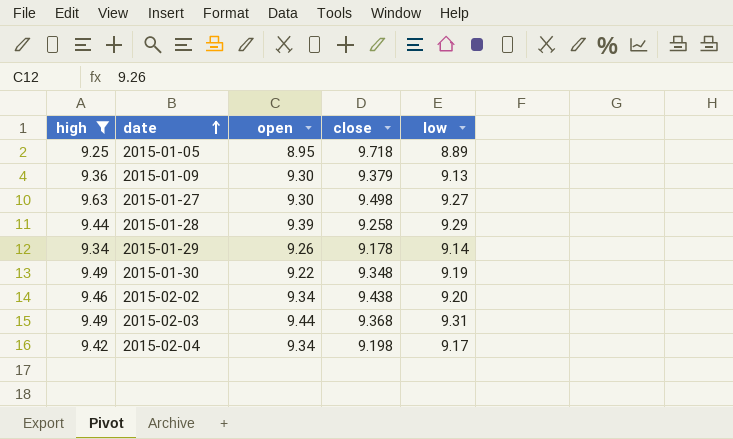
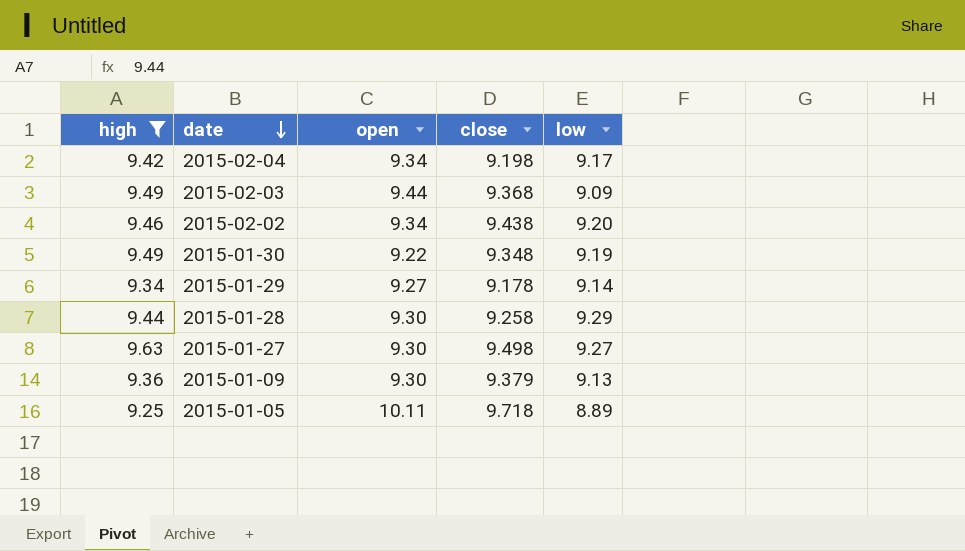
row order: date ascending -> date descending
2015-02-03 | low: 9.31 -> 9.09
2015-01-29 | open: 9.26 -> 9.27
2015-01-28 | open: 9.39 -> 9.30
2015-01-05 | open: 8.95 -> 10.11

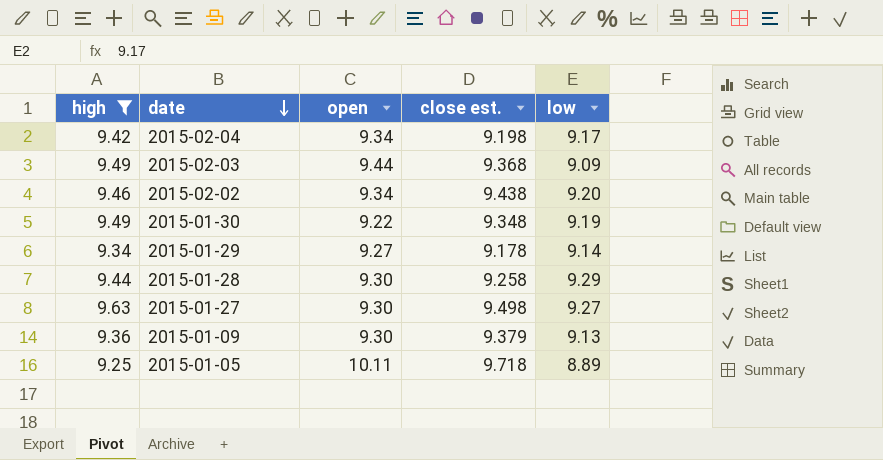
column name: close -> close est.

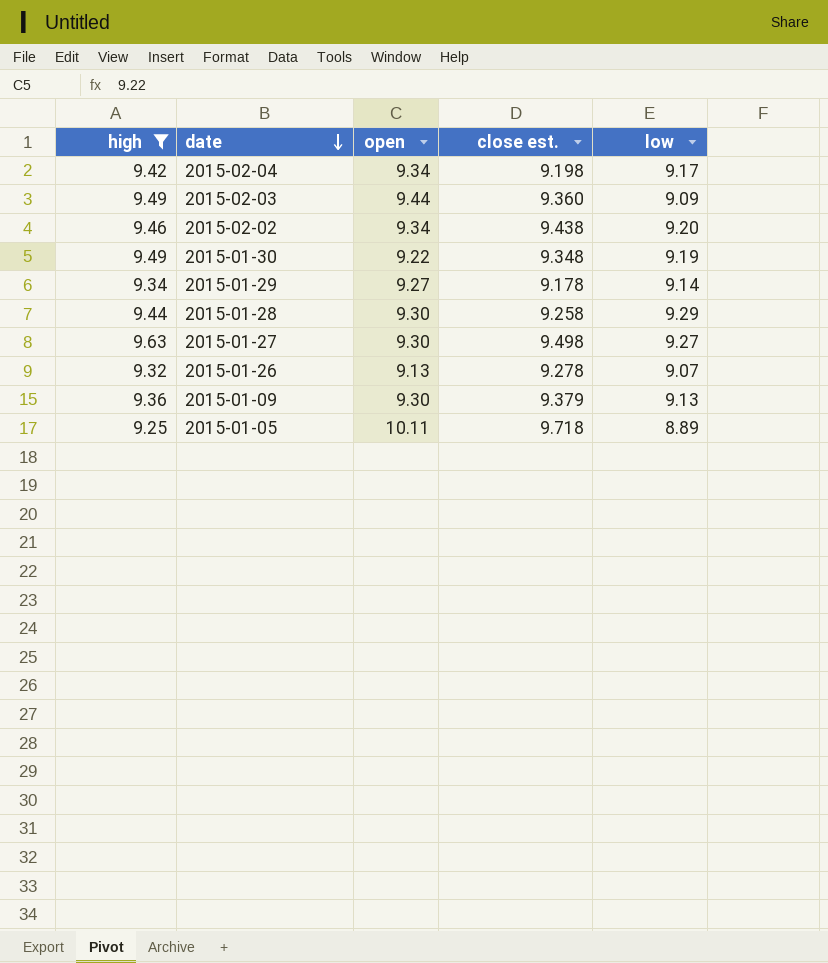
2015-02-03 | close est.: 9.368 -> 9.360
row 2015-01-26: none -> 9.32 | 9.13 | 9.278 | 9.07

